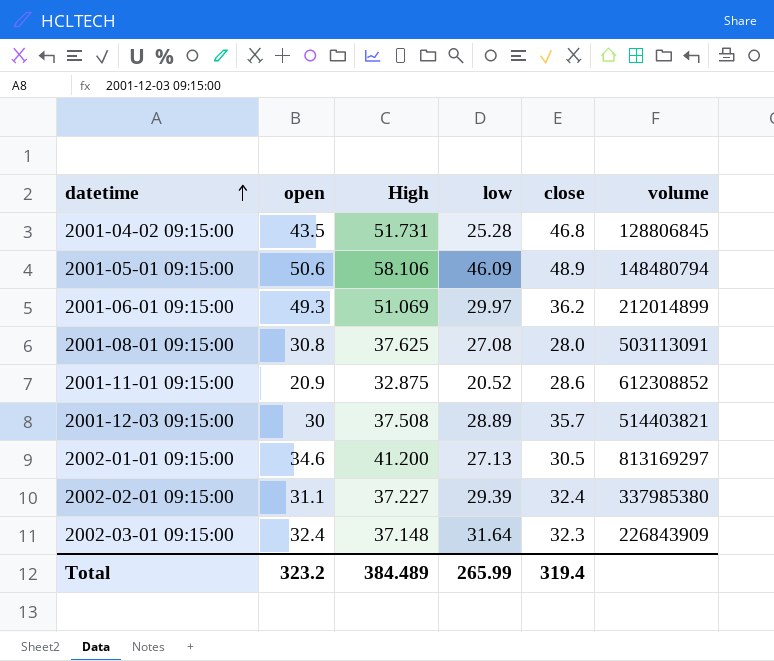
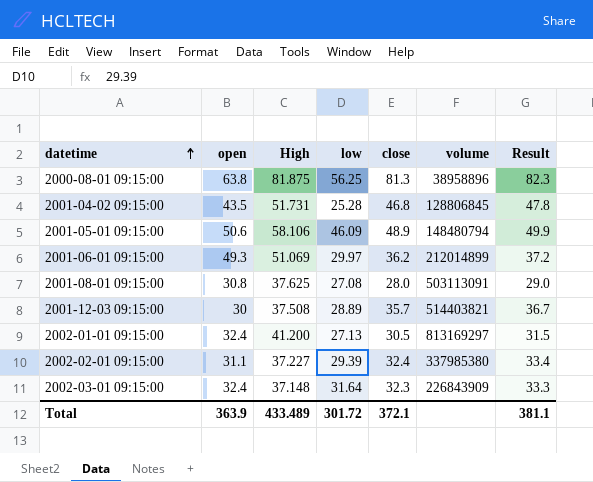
column Result | formula: none -> [close] + 1
row 2001-11-01 09:15:00: 20.9 | 32.875 | 20.52 | 28.6 | 612308852 -> none
row 2000-08-01 09:15:00: none -> 63.8 | 81.875 | 56.25 | 81.3 | 38958896 | 82.3
2002-01-01 09:15:00 | open: 34.6 -> 32.4
Total | open: 323.2 -> 363.9
Total | High: 384.489 -> 433.489
Total | low: 265.99 -> 301.72
Total | close: 319.4 -> 372.1

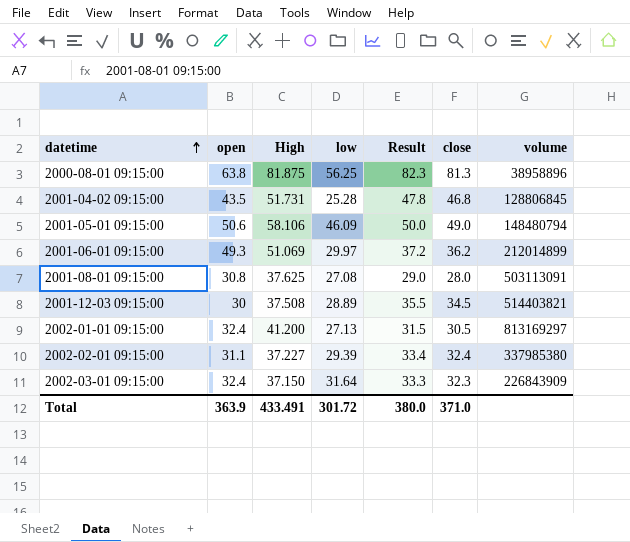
column Result | position: 7 -> 5
2001-05-01 09:15:00 | Result: 49.9 -> 50.0
2001-05-01 09:15:00 | close: 48.9 -> 49.0
2001-12-03 09:15:00 | Result: 36.7 -> 35.5
2001-12-03 09:15:00 | close: 35.7 -> 34.5
2002-03-01 09:15:00 | High: 37.148 -> 37.150
Total | High: 433.489 -> 433.491
Total | Result: 381.1 -> 380.0
Total | close: 372.1 -> 371.0

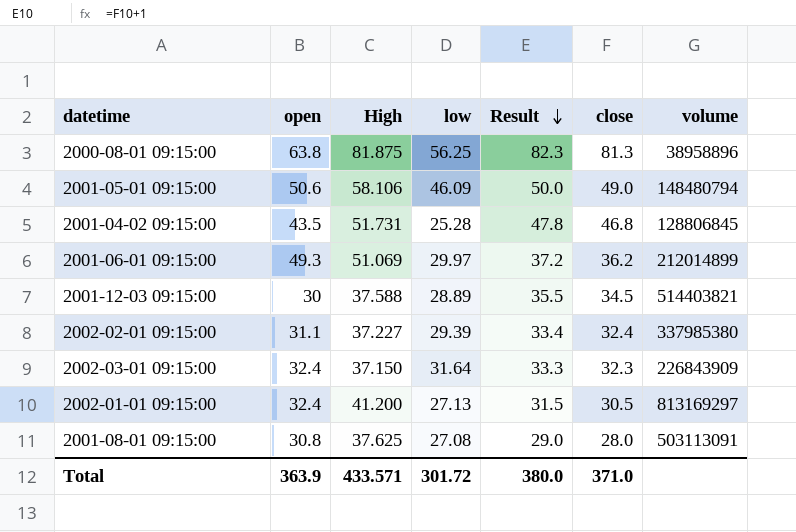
row order: datetime ascending -> Result descending
2001-12-03 09:15:00 | High: 37.508 -> 37.588
Total | High: 433.491 -> 433.571

